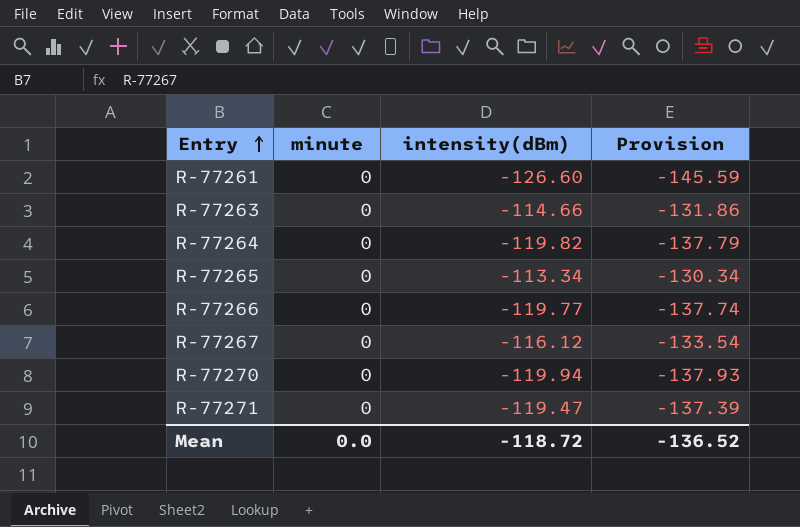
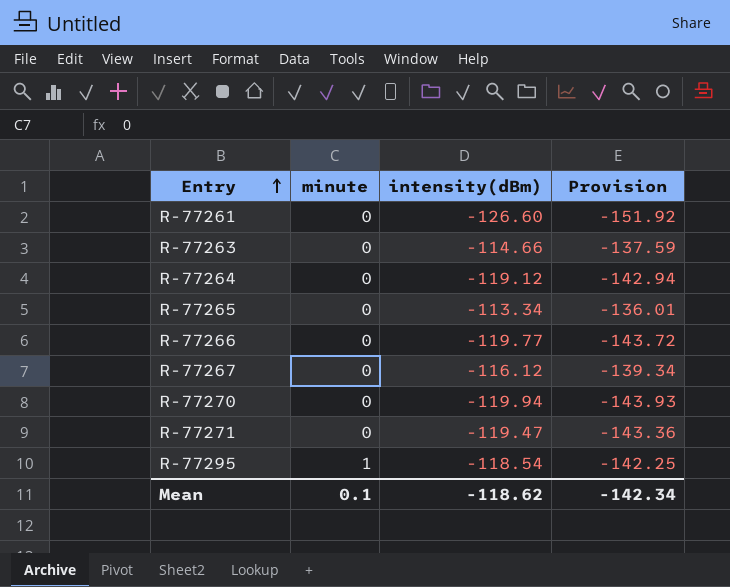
column Provision | formula: [intensity(dBm)] * 1.15 -> [intensity(dBm)] * 1.2
R-77264 | intensity(dBm): -119.82 -> -119.12
row R-77295: none -> 1 | -118.54 | -142.25
Mean | minute: 0.0 -> 0.1
Mean | intensity(dBm): -118.72 -> -118.62
Mean | Provision: -136.52 -> -142.34

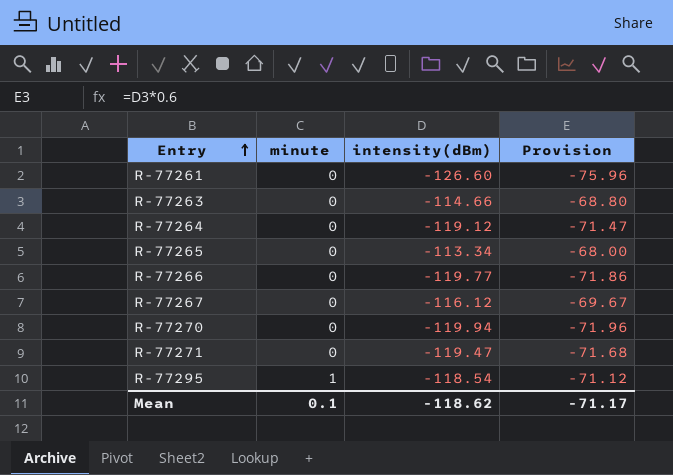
column Provision | formula: [intensity(dBm)] * 1.2 -> [intensity(dBm)] * 0.6
Mean | Provision: -142.34 -> -71.17

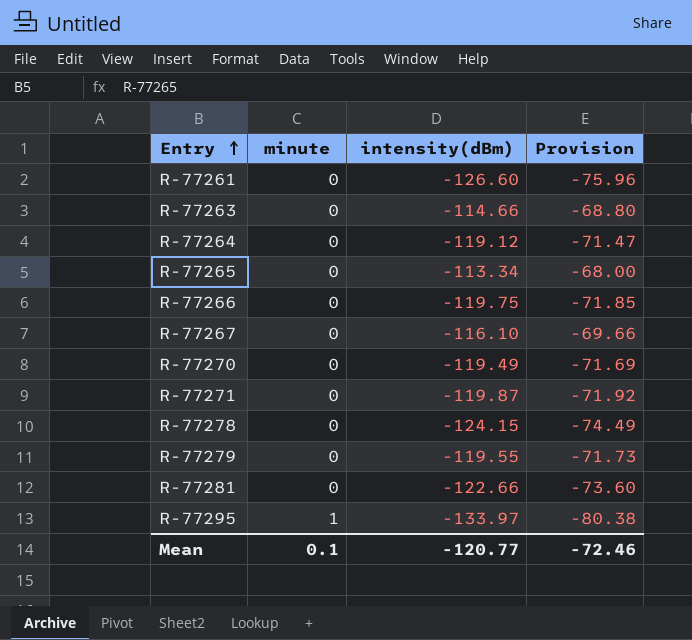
R-77266 | intensity(dBm): -119.77 -> -119.75
R-77266 | Provision: -71.86 -> -71.85
R-77267 | intensity(dBm): -116.12 -> -116.10
R-77267 | Provision: -69.67 -> -69.66
R-77270 | intensity(dBm): -119.94 -> -119.49
R-77270 | Provision: -71.96 -> -71.69
R-77271 | intensity(dBm): -119.47 -> -119.87
R-77271 | Provision: -71.68 -> -71.92
row R-77278: none -> 0 | -124.15 | -74.49
row R-77279: none -> 0 | -119.55 | -71.73
row R-77281: none -> 0 | -122.66 | -73.60
R-77295 | intensity(dBm): -118.54 -> -133.97
R-77295 | Provision: -71.12 -> -80.38
Mean | intensity(dBm): -118.62 -> -120.77
Mean | Provision: -71.17 -> -72.46

